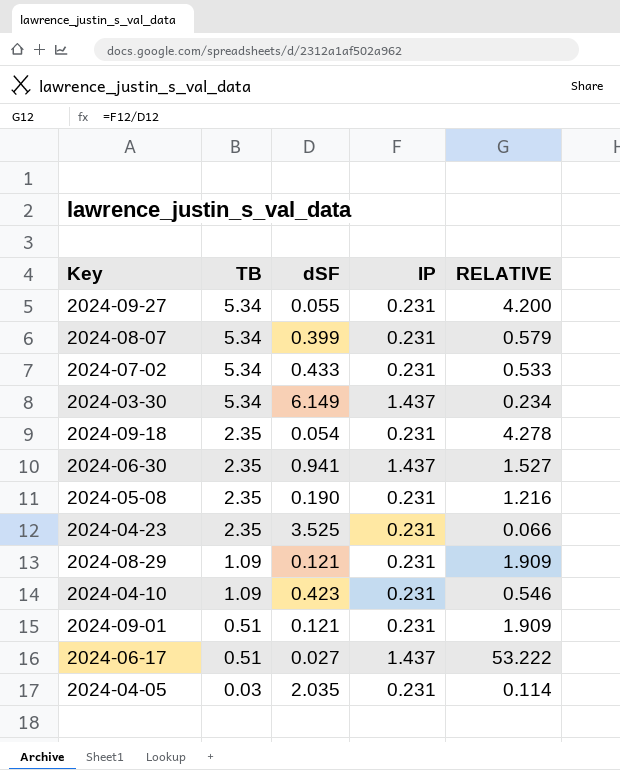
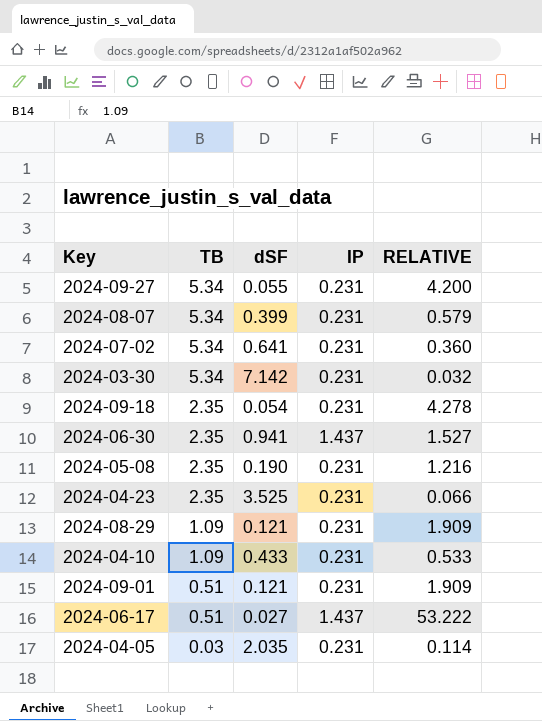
2024-07-02 | dSF: 0.433 -> 0.641
2024-07-02 | RELATIVE: 0.533 -> 0.360
2024-03-30 | dSF: 6.149 -> 7.142
2024-03-30 | IP: 1.437 -> 0.231
2024-03-30 | RELATIVE: 0.234 -> 0.032
2024-04-10 | dSF: 0.423 -> 0.433
2024-04-10 | RELATIVE: 0.546 -> 0.533

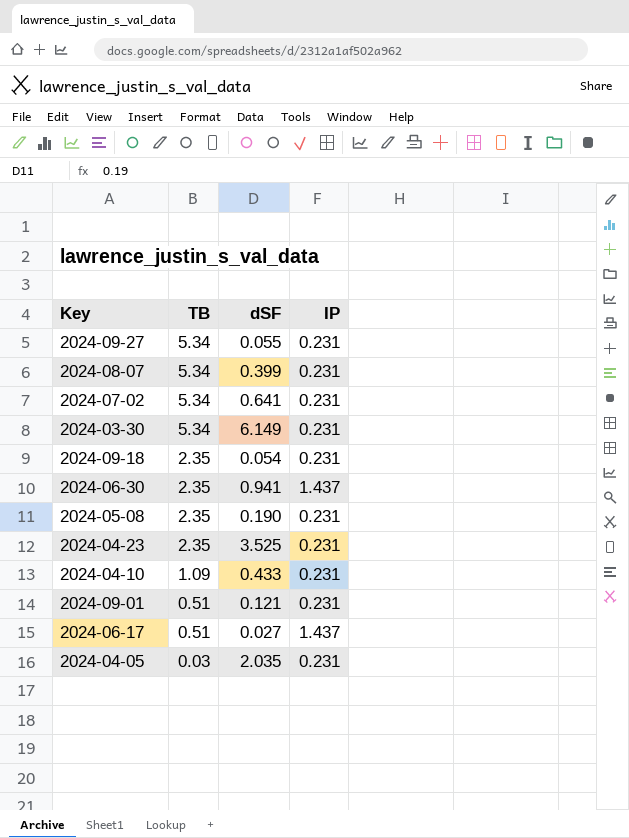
column RELATIVE | formula: [IP] / [dSF] -> none
row 2024-08-29: 1.09 | 0.121 | 0.231 | 1.909 -> none
2024-03-30 | dSF: 7.142 -> 6.149

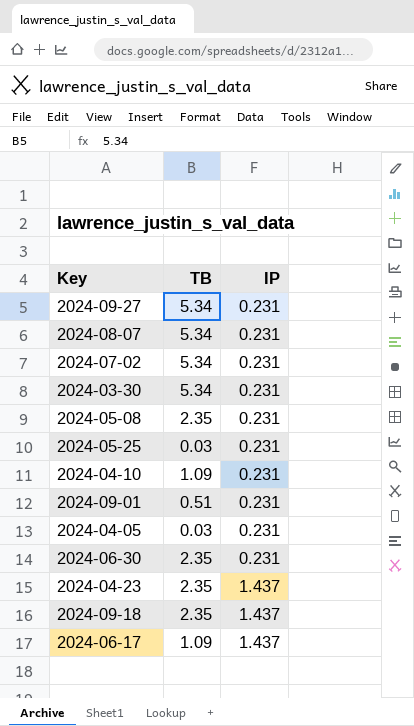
row order: TB descending -> IP ascending
column dSF | position: 3 -> none
row 2024-05-25: none -> 0.03 | 0.231
2024-06-30 | IP: 1.437 -> 0.231
2024-04-23 | IP: 0.231 -> 1.437
2024-09-18 | IP: 0.231 -> 1.437
2024-06-17 | TB: 0.51 -> 1.09

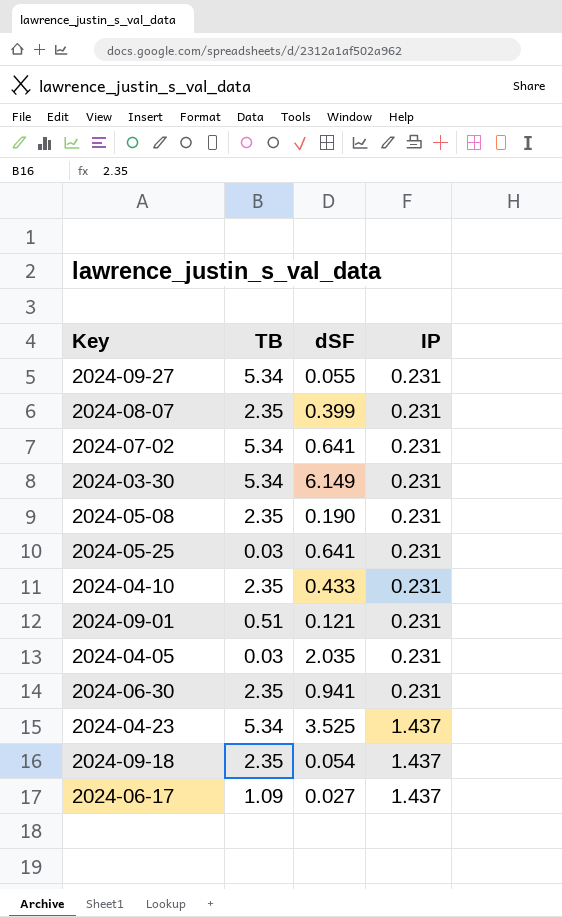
column dSF | position: none -> 3
2024-08-07 | TB: 5.34 -> 2.35
2024-04-10 | TB: 1.09 -> 2.35
2024-04-23 | TB: 2.35 -> 5.34

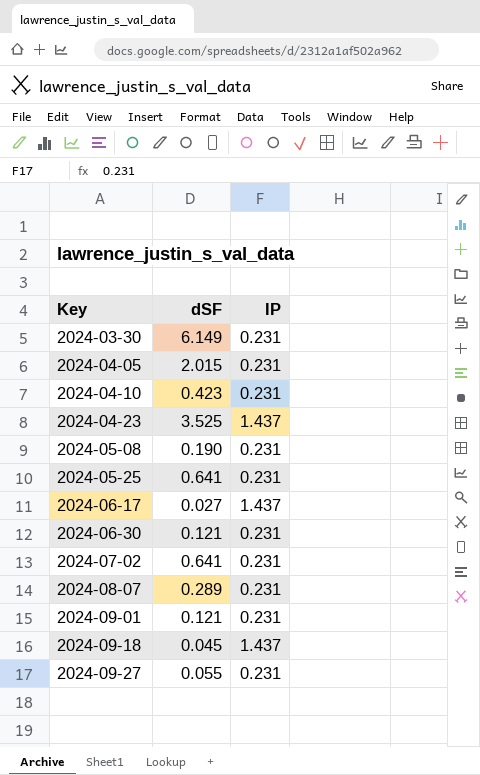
row order: IP ascending -> Key ascending
column TB | position: 2 -> none
2024-04-05 | dSF: 2.035 -> 2.015
2024-04-10 | dSF: 0.433 -> 0.423
2024-06-30 | dSF: 0.941 -> 0.121
2024-08-07 | dSF: 0.399 -> 0.289
2024-09-18 | dSF: 0.054 -> 0.045

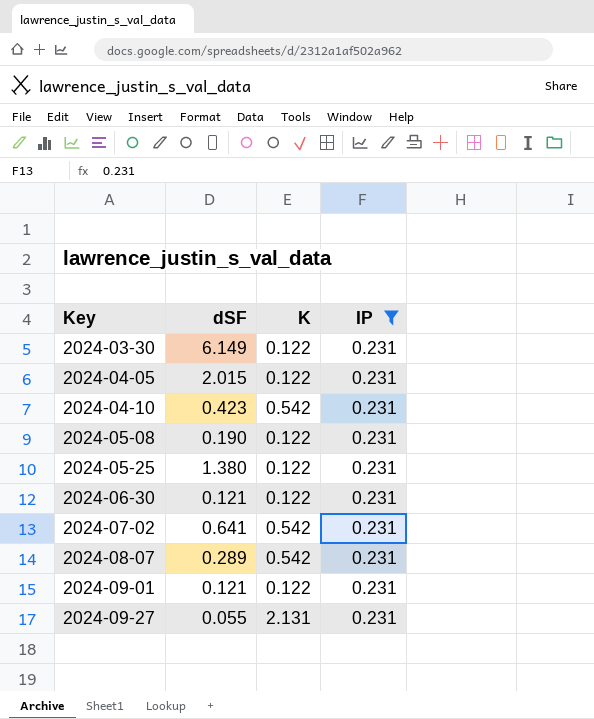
filter: none -> IP = 0.231
column K | position: none -> 3
2024-05-25 | dSF: 0.641 -> 1.380

